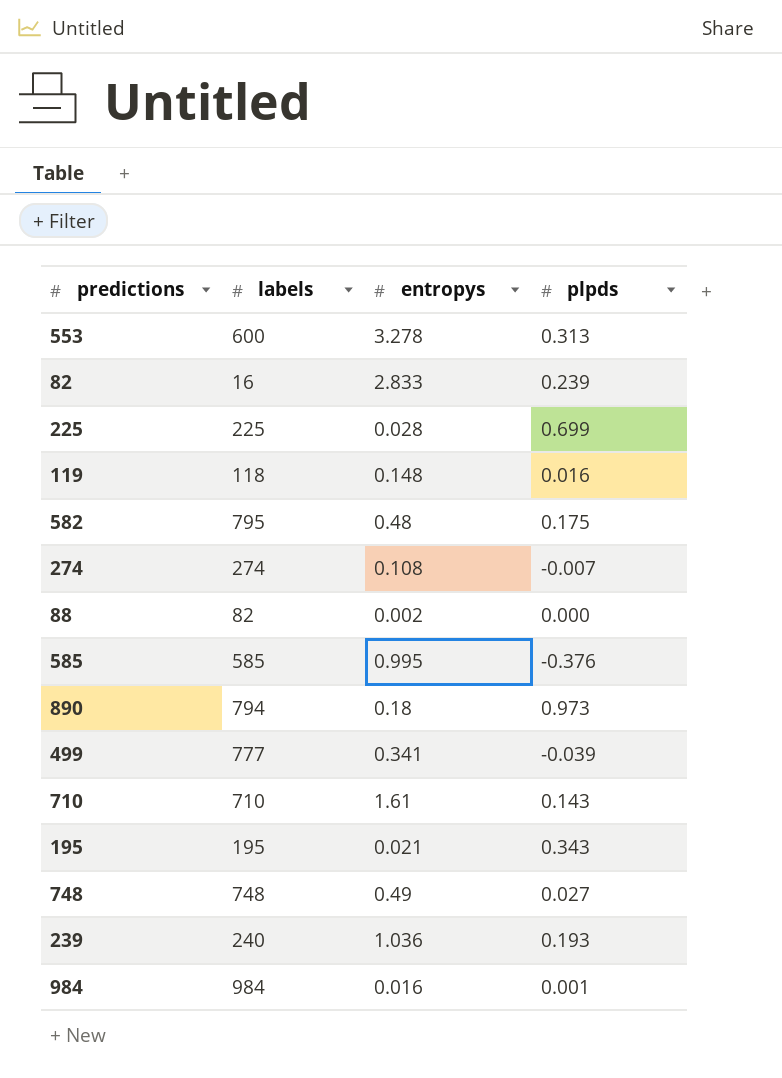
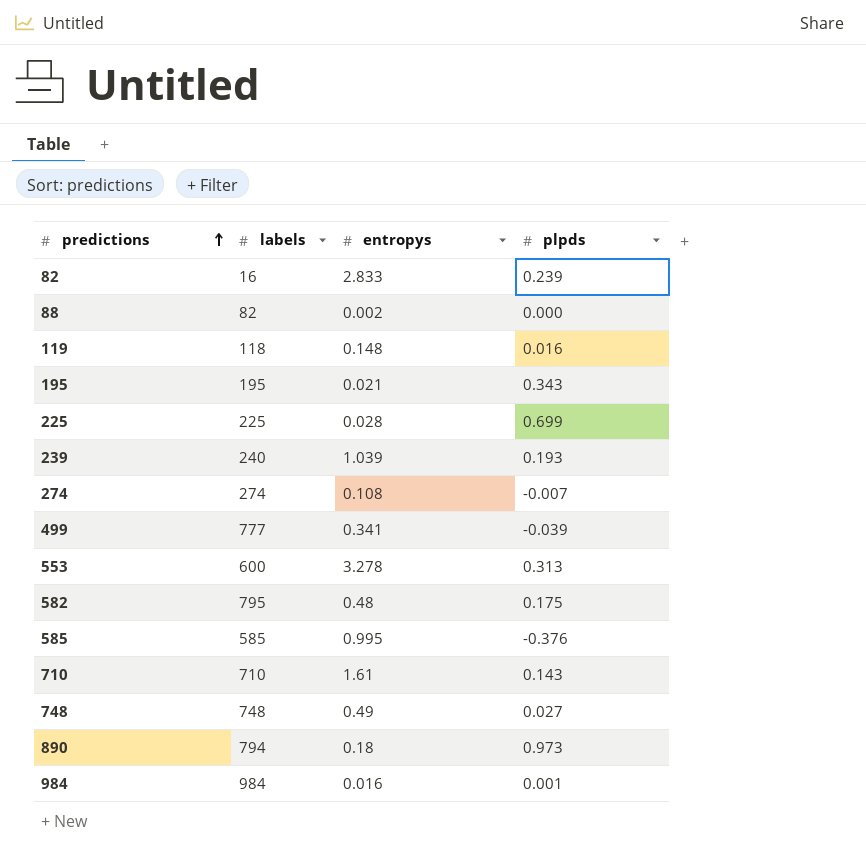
row order: none -> predictions ascending
239 | entropys: 1.036 -> 1.039

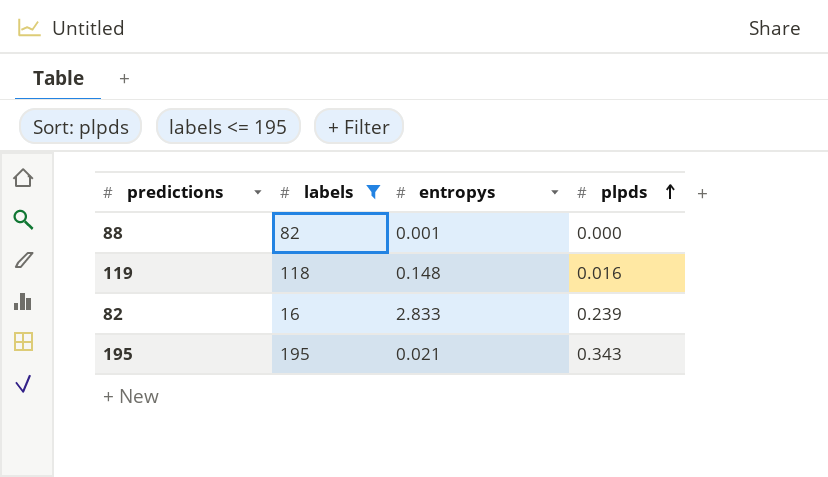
filter: none -> labels <= 195
row order: predictions ascending -> plpds ascending
88 | entropys: 0.002 -> 0.001

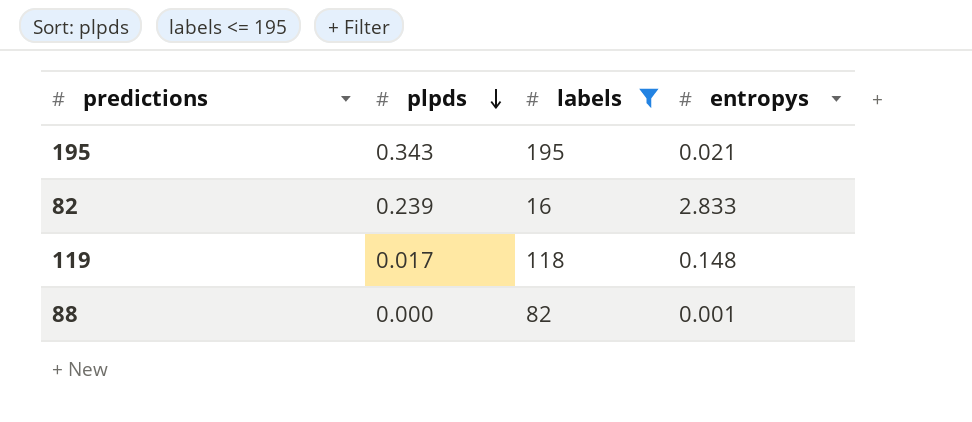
row order: plpds ascending -> plpds descending
column plpds | position: 4 -> 2
119 | plpds: 0.016 -> 0.017

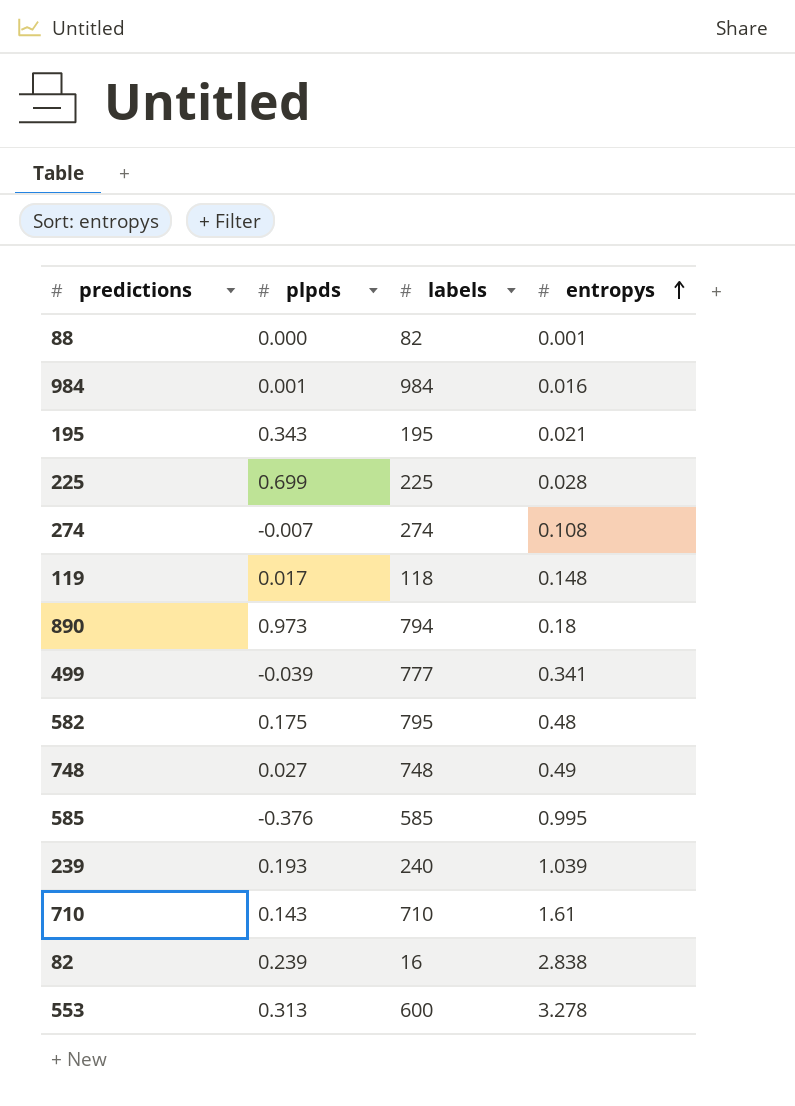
filter: labels <= 195 -> none
row order: plpds descending -> entropys ascending
82 | entropys: 2.833 -> 2.838

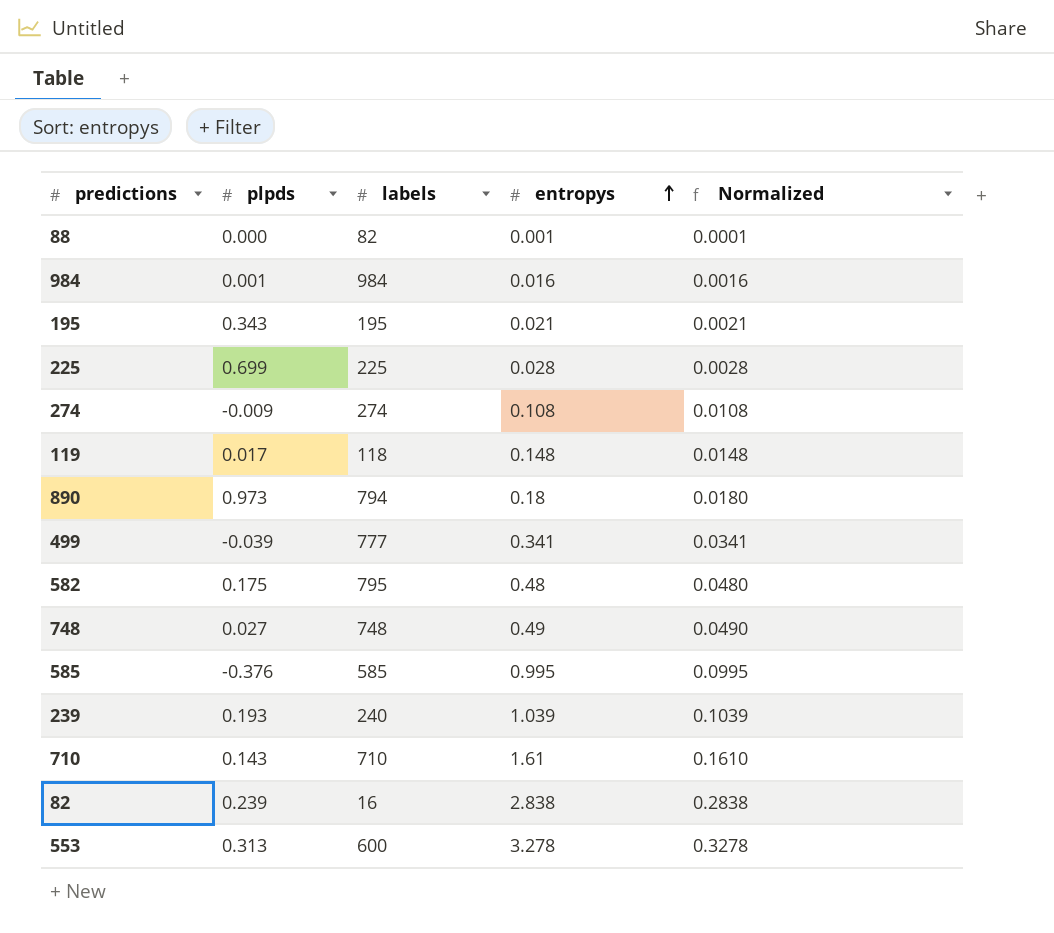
column Normalized | formula: none -> [entropys] * 0.1
274 | plpds: -0.007 -> -0.009

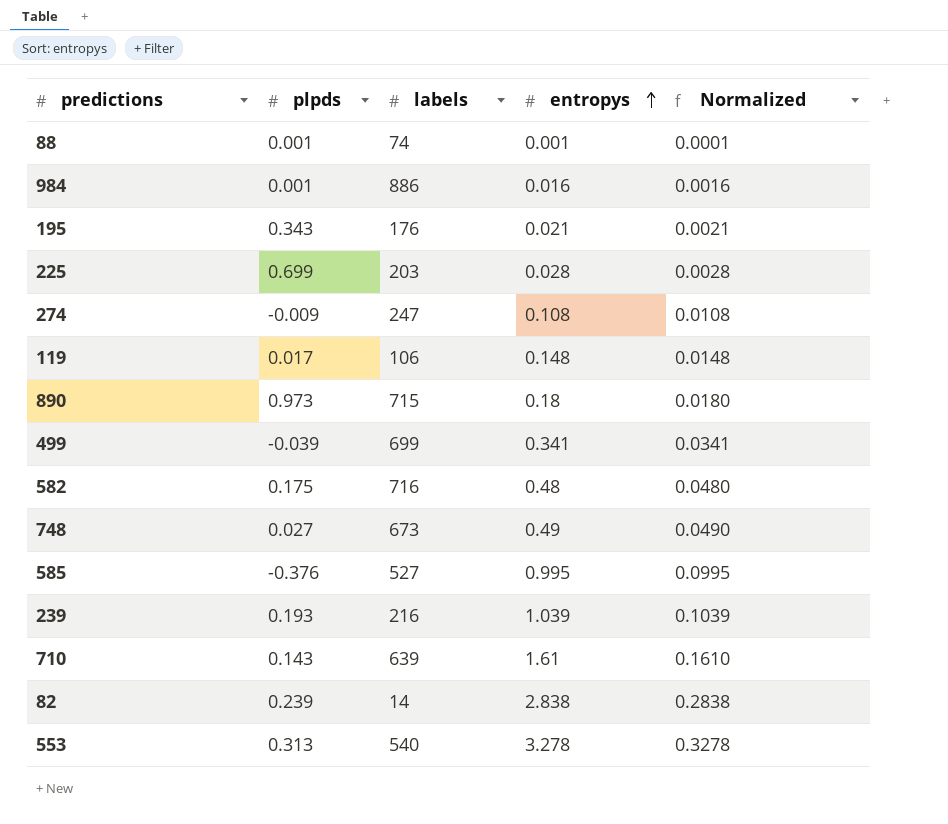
88 | plpds: 0.000 -> 0.001
88 | labels: 82 -> 74
984 | labels: 984 -> 886
195 | labels: 195 -> 176
225 | labels: 225 -> 203
274 | labels: 274 -> 247
119 | labels: 118 -> 106
890 | labels: 794 -> 715
499 | labels: 777 -> 699
582 | labels: 795 -> 716
748 | labels: 748 -> 673
585 | labels: 585 -> 527
239 | labels: 240 -> 216
710 | labels: 710 -> 639
82 | labels: 16 -> 14
553 | labels: 600 -> 540

